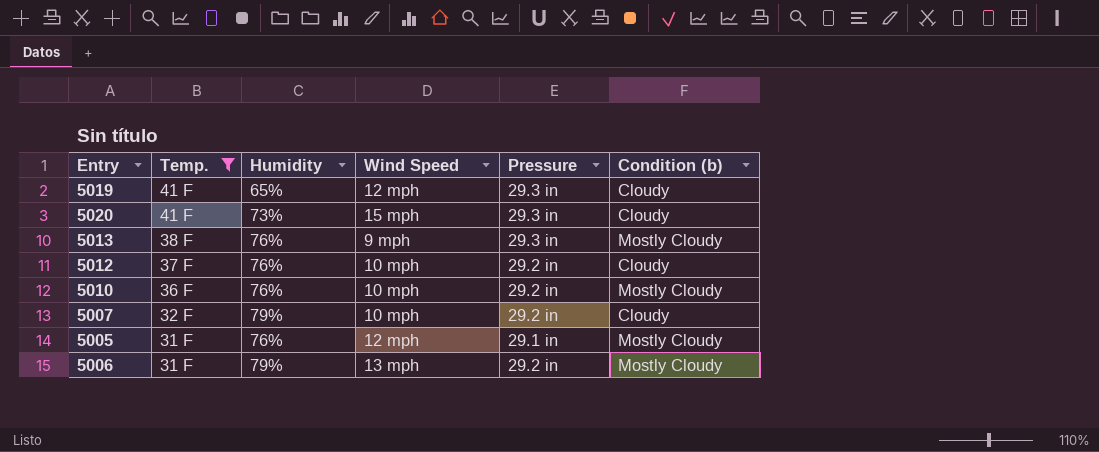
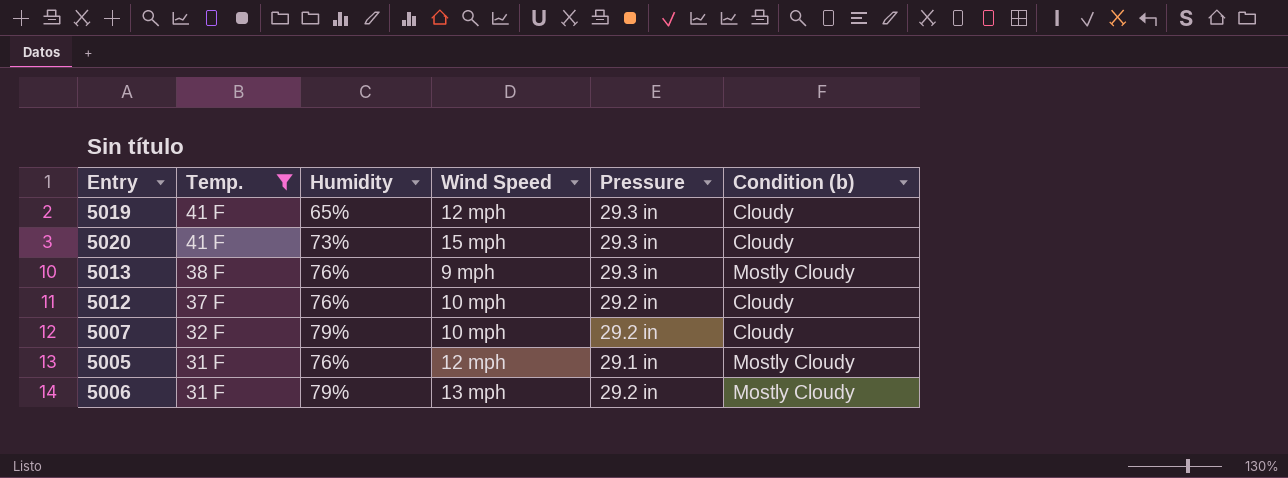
row 5010: 36 F | 76% | 10 mph | 29.2 in | Mostly Cloudy -> none

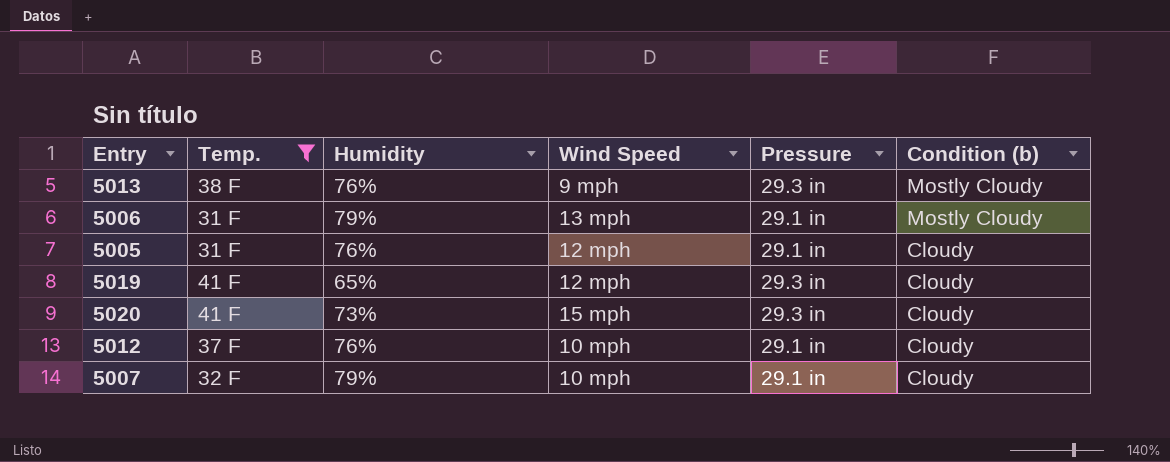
row order: Temp. descending -> Condition (b) descending
5006 | Pressure: 29.2 in -> 29.1 in
5005 | Condition (b): Mostly Cloudy -> Cloudy
5012 | Pressure: 29.2 in -> 29.1 in
5007 | Pressure: 29.2 in -> 29.1 in

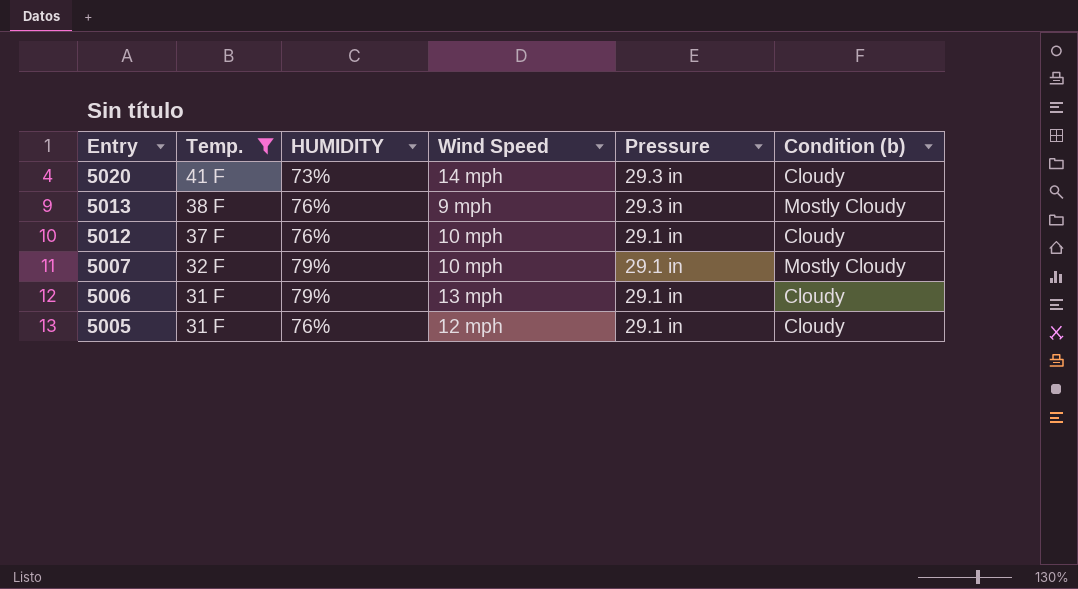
row order: Condition (b) descending -> Entry descending
column name: Humidity -> HUMIDITY
row 5019: 41 F | 65% | 12 mph | 29.3 in | Cloudy -> none
5020 | Wind Speed: 15 mph -> 14 mph
5007 | Condition (b): Cloudy -> Mostly Cloudy
5006 | Condition (b): Mostly Cloudy -> Cloudy

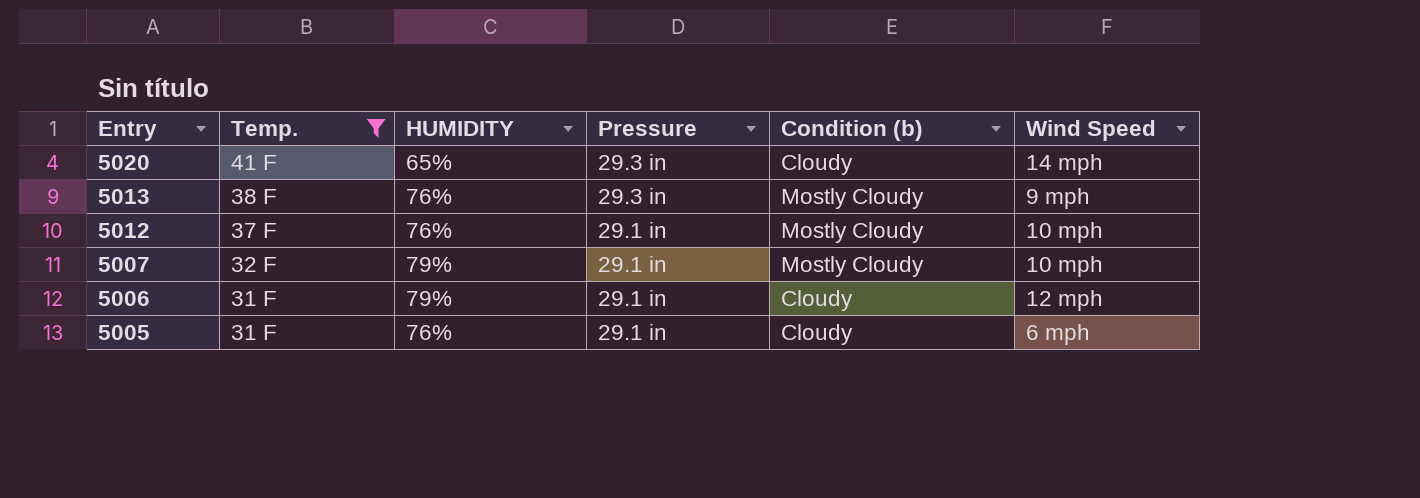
column Wind Speed | position: 4 -> 6
5020 | HUMIDITY: 73% -> 65%
5012 | Condition (b): Cloudy -> Mostly Cloudy
5006 | Wind Speed: 13 mph -> 12 mph
5005 | Wind Speed: 12 mph -> 6 mph

